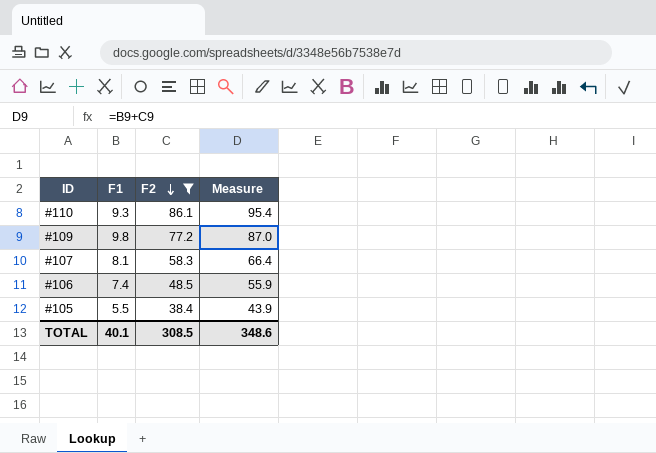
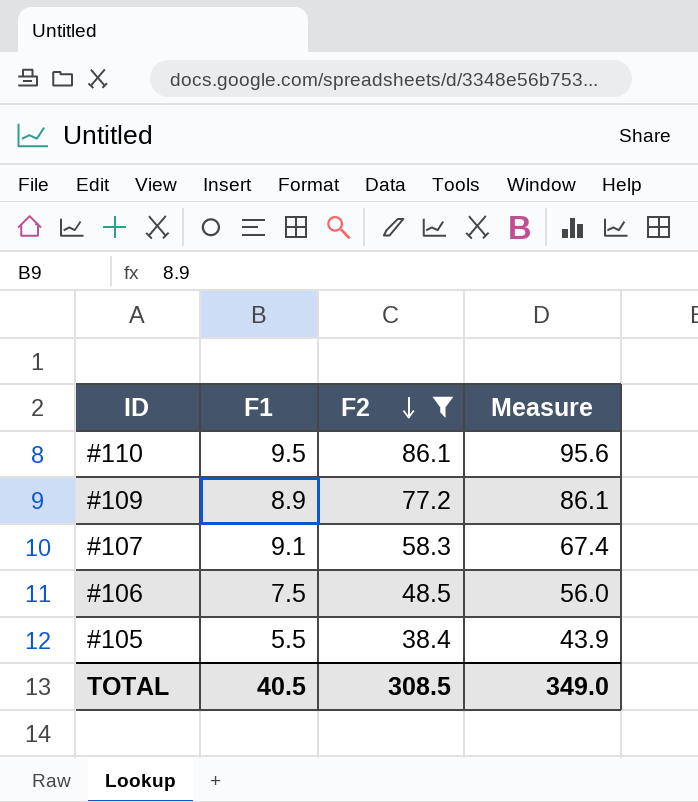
#110 | F1: 9.3 -> 9.5
#110 | Measure: 95.4 -> 95.6
#109 | F1: 9.8 -> 8.9
#109 | Measure: 87.0 -> 86.1
#107 | F1: 8.1 -> 9.1
#107 | Measure: 66.4 -> 67.4
#106 | F1: 7.4 -> 7.5
#106 | Measure: 55.9 -> 56.0
TOTAL | F1: 40.1 -> 40.5
TOTAL | Measure: 348.6 -> 349.0

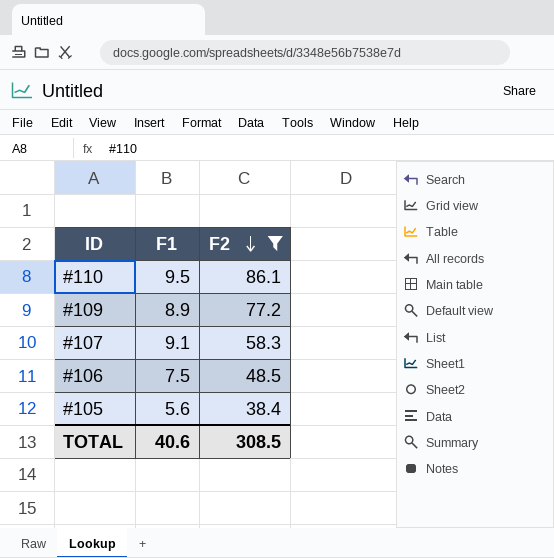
column Measure | formula: [F1] + [F2] -> none
#105 | F1: 5.5 -> 5.6
TOTAL | F1: 40.5 -> 40.6

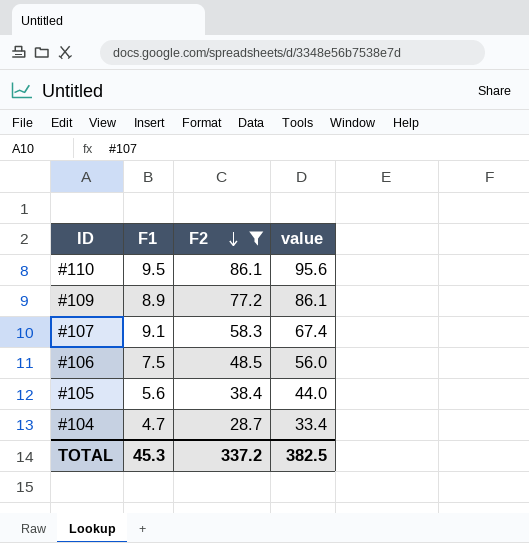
column value | formula: none -> [F1] + [F2]
row #104: none -> 4.7 | 28.7 | 33.4
TOTAL | F1: 40.6 -> 45.3
TOTAL | F2: 308.5 -> 337.2

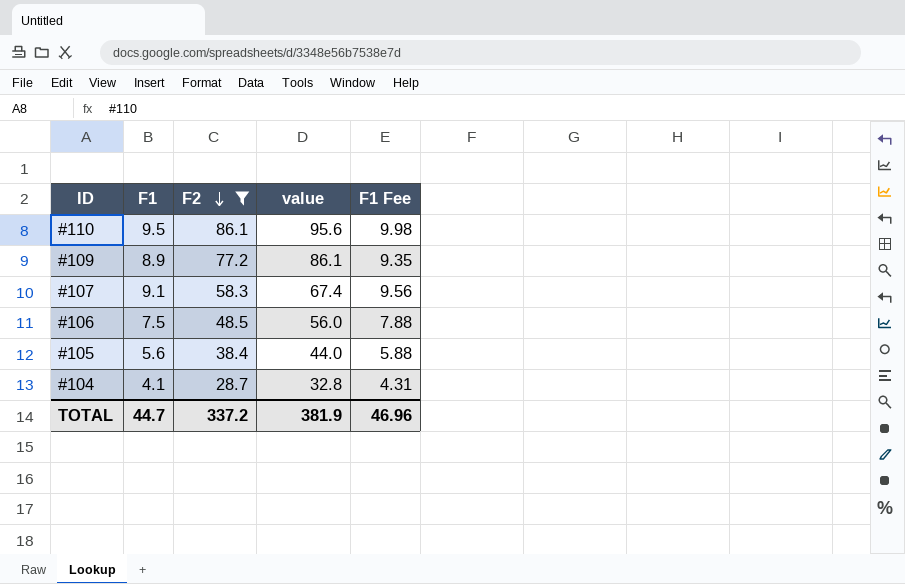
column F1 Fee | formula: none -> [F1] * 1.05
#104 | F1: 4.7 -> 4.1
#104 | value: 33.4 -> 32.8
TOTAL | F1: 45.3 -> 44.7
TOTAL | value: 382.5 -> 381.9

